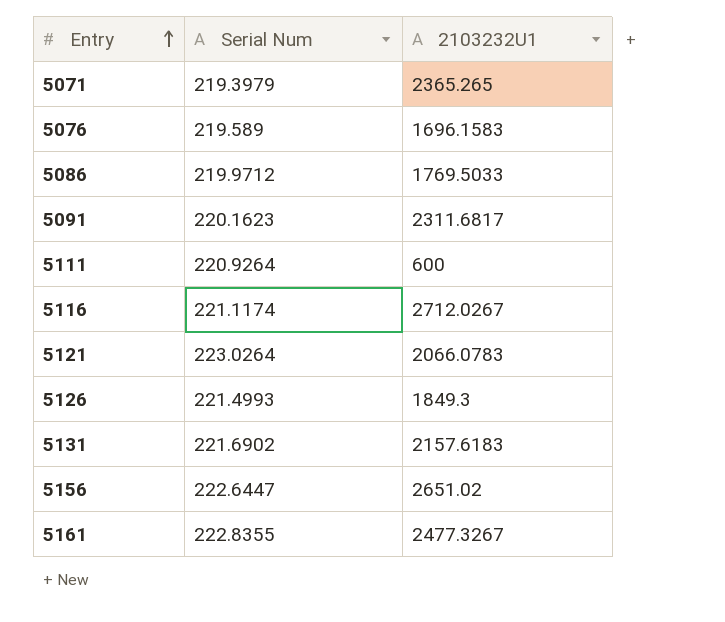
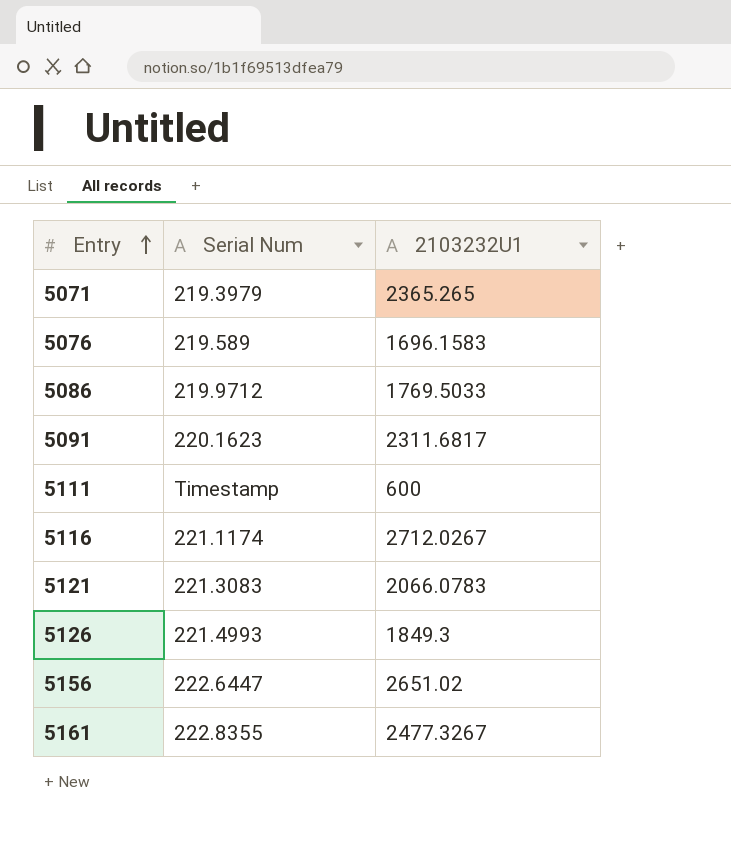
row 5131: 221.6902 | 2157.6183 -> none
5111 | Serial Num: 220.9264 -> Timestamp
5121 | Serial Num: 223.0264 -> 221.3083

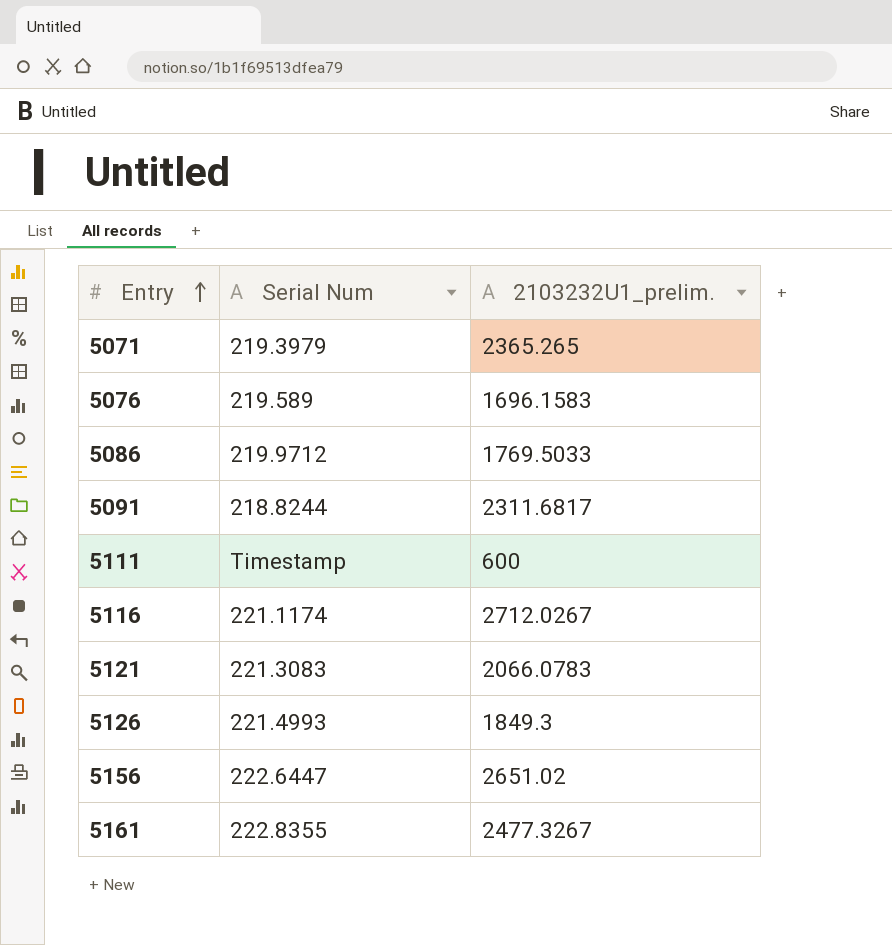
column name: 2103232U1 -> 2103232U1_prelim.
5091 | Serial Num: 220.1623 -> 218.8244

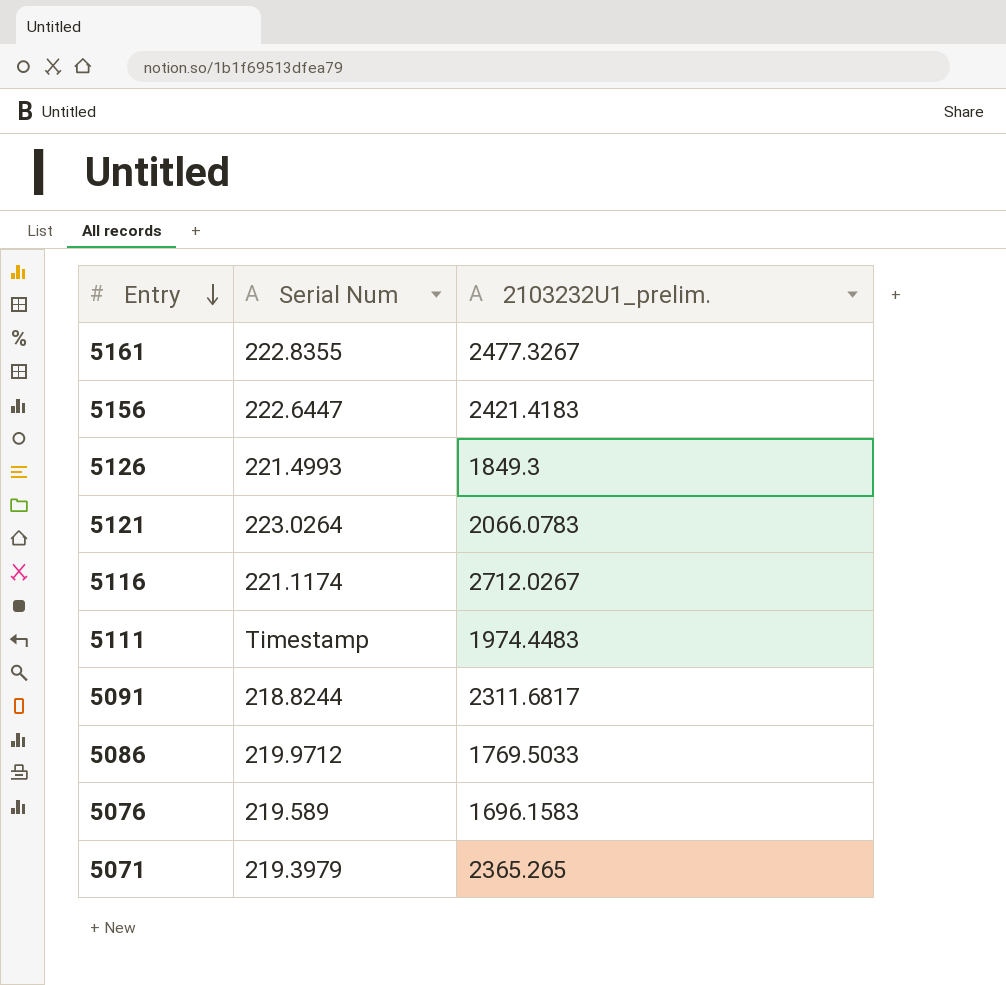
row order: Entry ascending -> Entry descending
5156 | 2103232U1_prelim.: 2651.02 -> 2421.4183
5121 | Serial Num: 221.3083 -> 223.0264
5111 | 2103232U1_prelim.: 600 -> 1974.4483

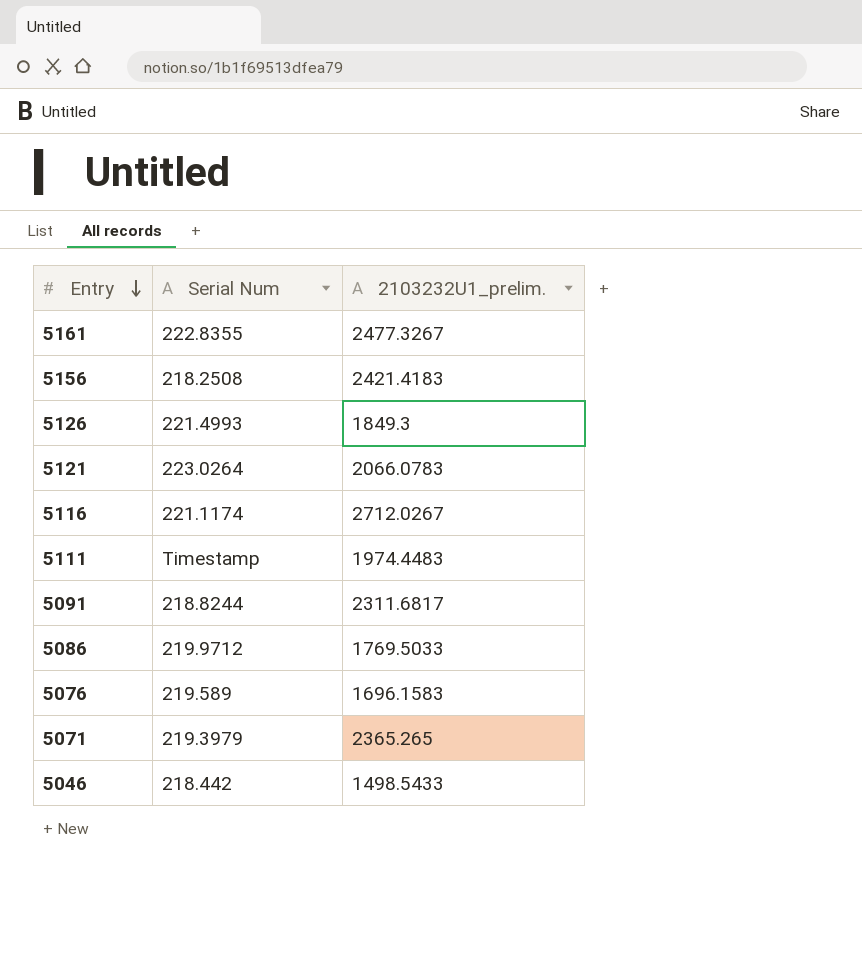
5156 | Serial Num: 222.6447 -> 218.2508
row 5046: none -> 218.442 | 1498.5433

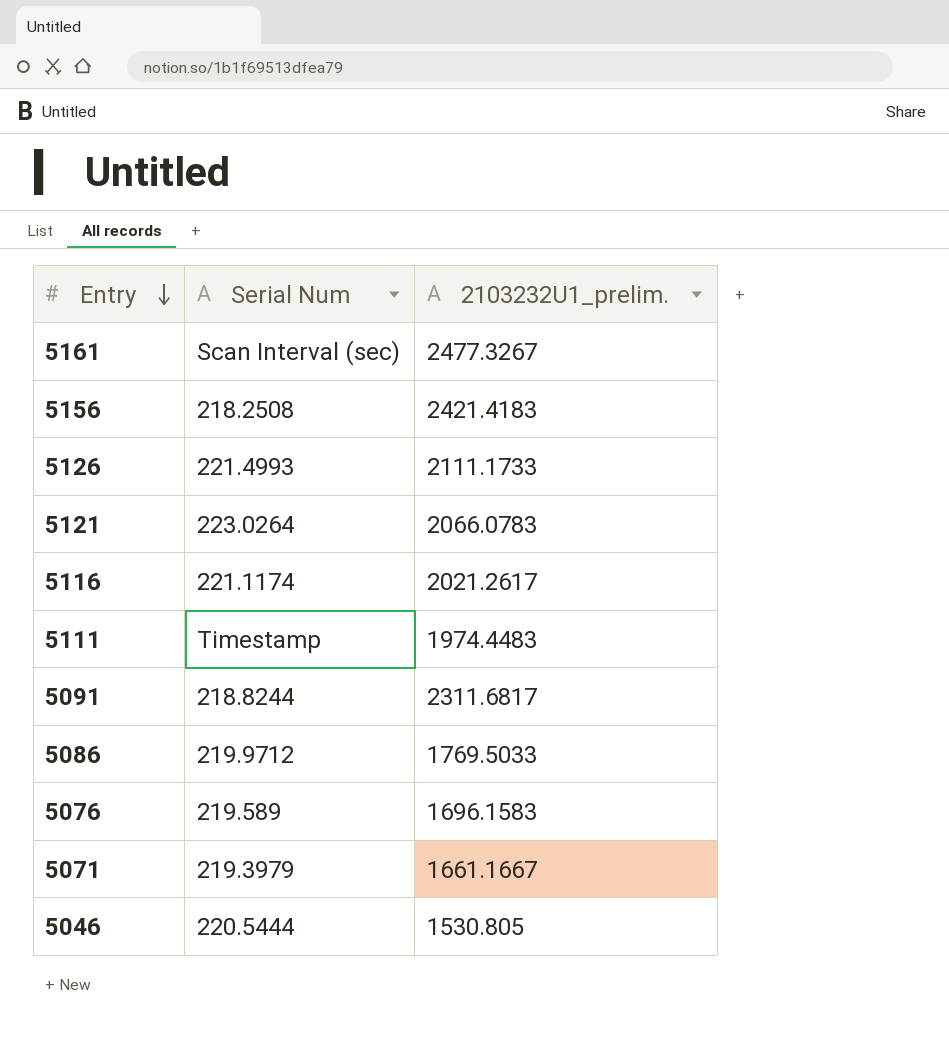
5161 | Serial Num: 222.8355 -> Scan Interval (sec)
5126 | 2103232U1_prelim.: 1849.3 -> 2111.1733
5116 | 2103232U1_prelim.: 2712.0267 -> 2021.2617
5071 | 2103232U1_prelim.: 2365.265 -> 1661.1667
5046 | Serial Num: 218.442 -> 220.5444
5046 | 2103232U1_prelim.: 1498.5433 -> 1530.805

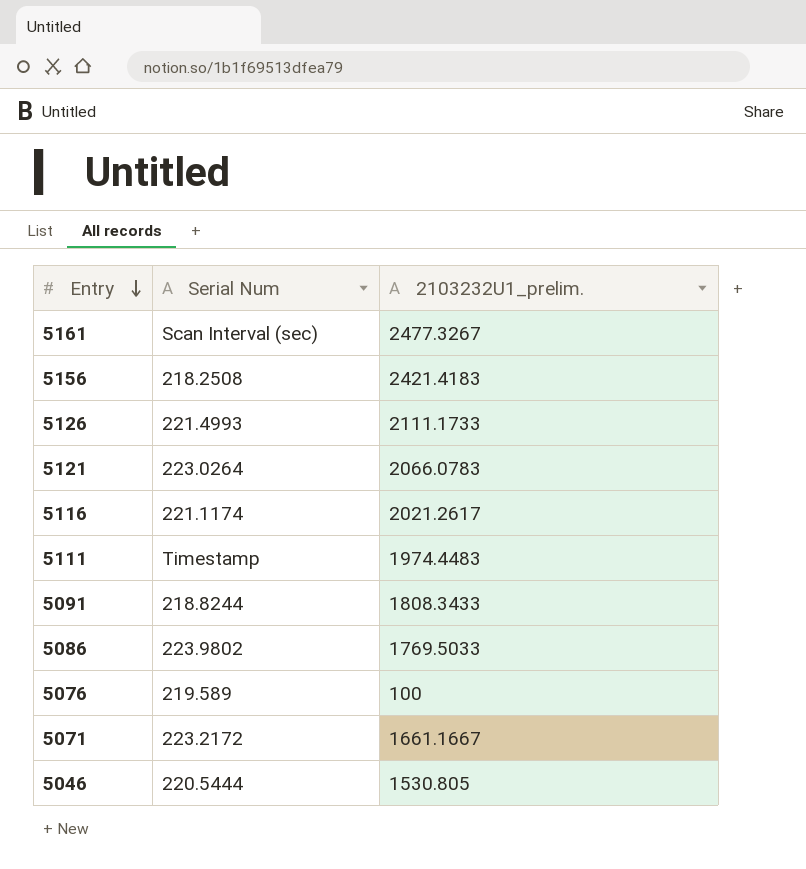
5091 | 2103232U1_prelim.: 2311.6817 -> 1808.3433
5086 | Serial Num: 219.9712 -> 223.9802
5076 | 2103232U1_prelim.: 1696.1583 -> 100
5071 | Serial Num: 219.3979 -> 223.2172

